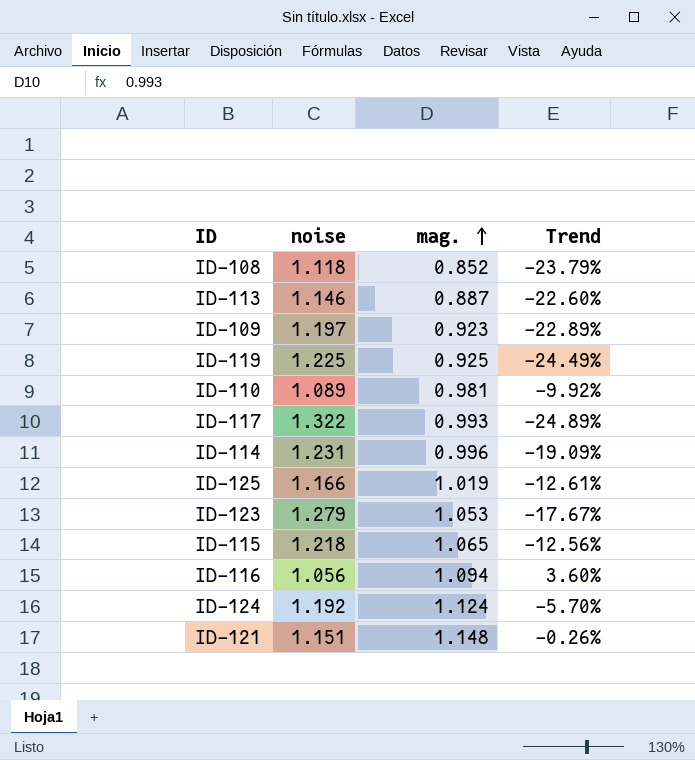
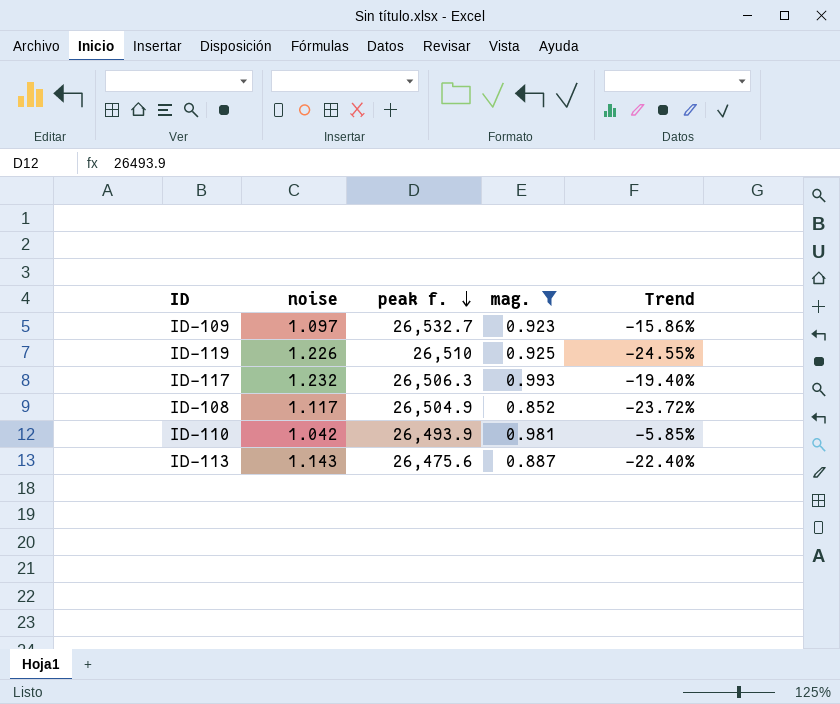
filter: none -> mag. <= 0.993
row order: mag. ascending -> peak f. descending
column peak f. | position: none -> 3
ID-109 | noise: 1.197 -> 1.097
ID-109 | Trend: -22.89% -> -15.86%
ID-119 | noise: 1.225 -> 1.226
ID-119 | Trend: -24.49% -> -24.55%
ID-117 | noise: 1.322 -> 1.232
ID-117 | Trend: -24.89% -> -19.40%
ID-108 | noise: 1.118 -> 1.117
ID-108 | Trend: -23.79% -> -23.72%
ID-110 | noise: 1.089 -> 1.042
ID-110 | Trend: -9.92% -> -5.85%
ID-113 | noise: 1.146 -> 1.143
ID-113 | Trend: -22.60% -> -22.40%

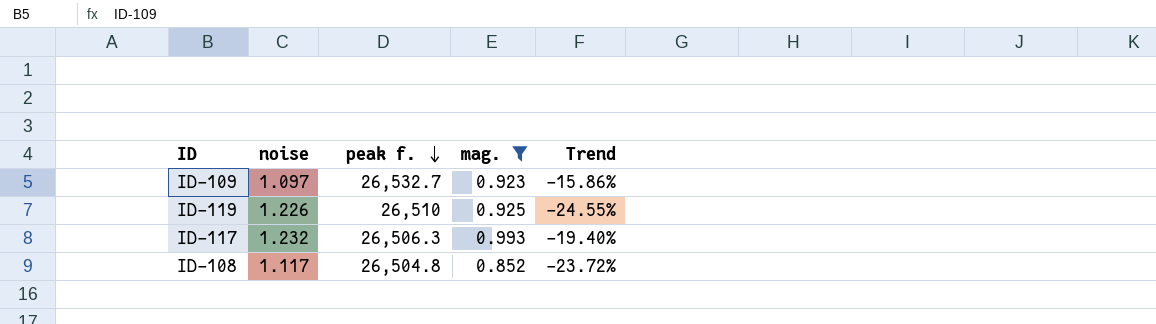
row ID-110: 1.042 | 26,493.9 | 0.981 | -5.85% -> none
row ID-113: 1.143 | 26,475.6 | 0.887 | -22.40% -> none
ID-108 | peak f.: 26,504.9 -> 26,504.8

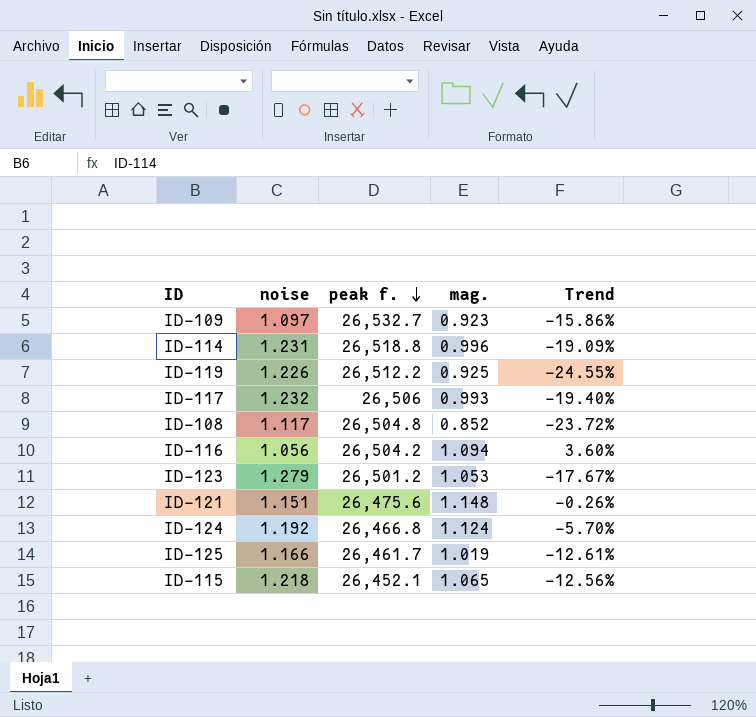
filter: mag. <= 0.993 -> none
ID-119 | peak f.: 26,510 -> 26,512.2
ID-117 | peak f.: 26,506.3 -> 26,506

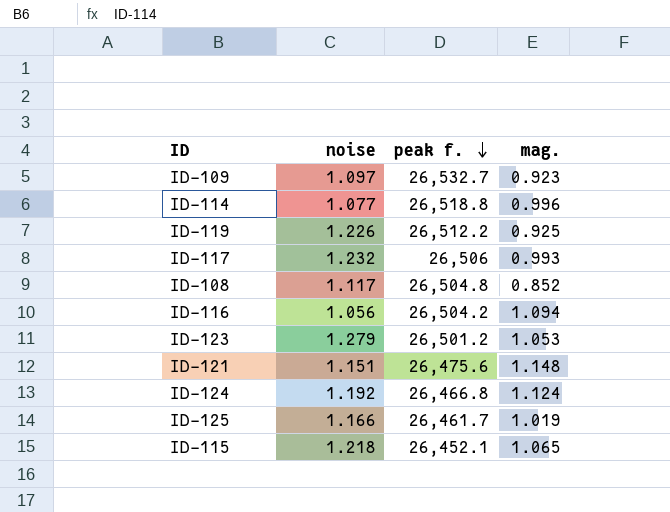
column Trend | formula: ([mag.] - [noise]) / [noise] -> none
ID-114 | noise: 1.231 -> 1.077

